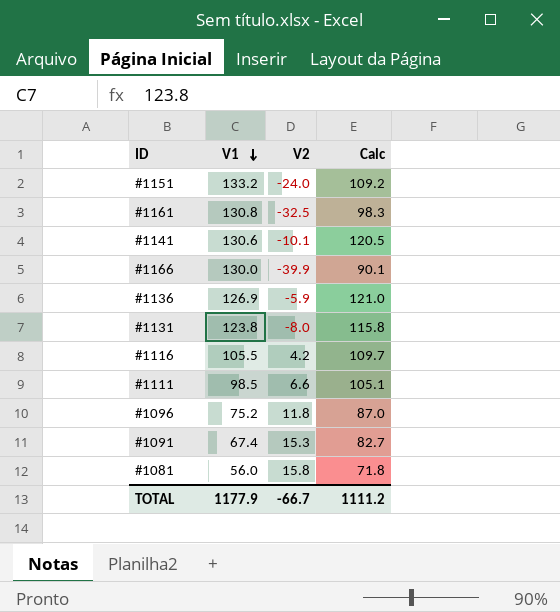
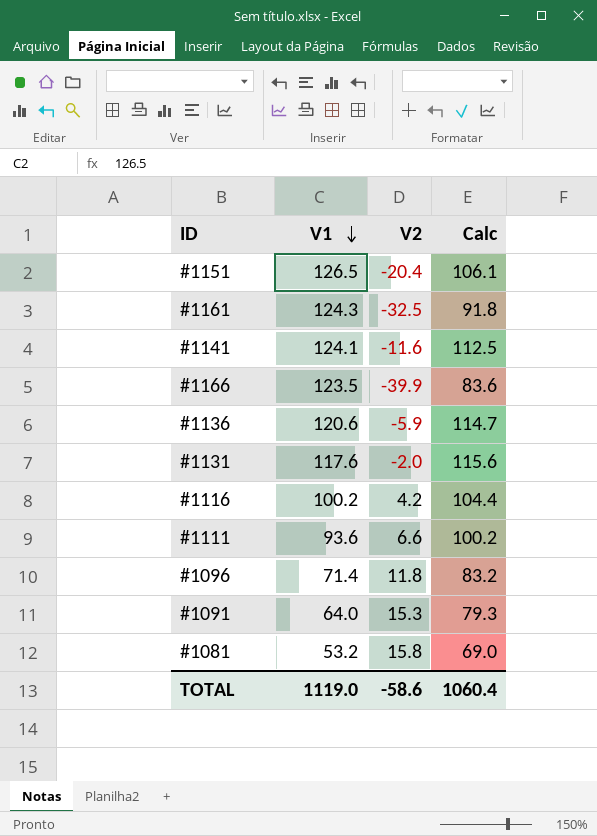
#1151 | V1: 133.2 -> 126.5
#1151 | V2: -24.0 -> -20.4
#1151 | Calc: 109.2 -> 106.1
#1161 | V1: 130.8 -> 124.3
#1161 | Calc: 98.3 -> 91.8
#1141 | V1: 130.6 -> 124.1
#1141 | V2: -10.1 -> -11.6
#1141 | Calc: 120.5 -> 112.5
#1166 | V1: 130.0 -> 123.5
#1166 | Calc: 90.1 -> 83.6
#1136 | V1: 126.9 -> 120.6
#1136 | Calc: 121.0 -> 114.7
#1131 | V1: 123.8 -> 117.6
#1131 | V2: -8.0 -> -2.0
#1131 | Calc: 115.8 -> 115.6
#1116 | V1: 105.5 -> 100.2
#1116 | Calc: 109.7 -> 104.4
#1111 | V1: 98.5 -> 93.6
#1111 | Calc: 105.1 -> 100.2
#1096 | V1: 75.2 -> 71.4
#1096 | Calc: 87.0 -> 83.2
#1091 | V1: 67.4 -> 64.0
#1091 | Calc: 82.7 -> 79.3
#1081 | V1: 56.0 -> 53.2
#1081 | Calc: 71.8 -> 69.0
TOTAL | V1: 1177.9 -> 1119.0
TOTAL | V2: -66.7 -> -58.6
TOTAL | Calc: 1111.2 -> 1060.4

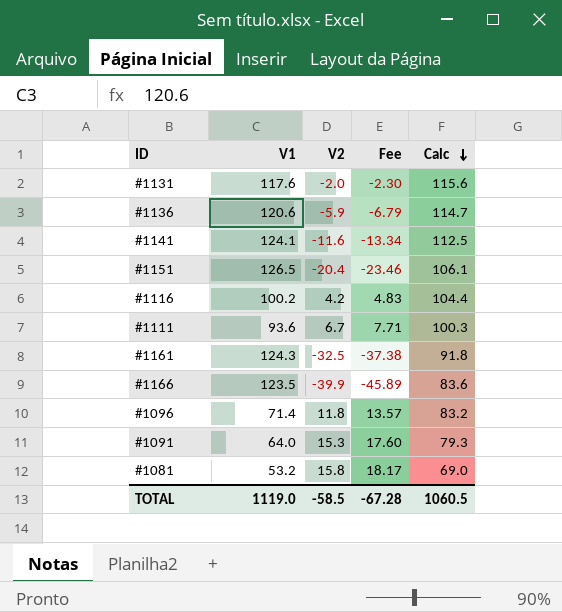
row order: V1 descending -> Calc descending
column Fee | formula: none -> [V2] * 1.15
#1111 | V2: 6.6 -> 6.7
#1111 | Calc: 100.2 -> 100.3
TOTAL | V2: -58.6 -> -58.5
TOTAL | Calc: 1060.4 -> 1060.5

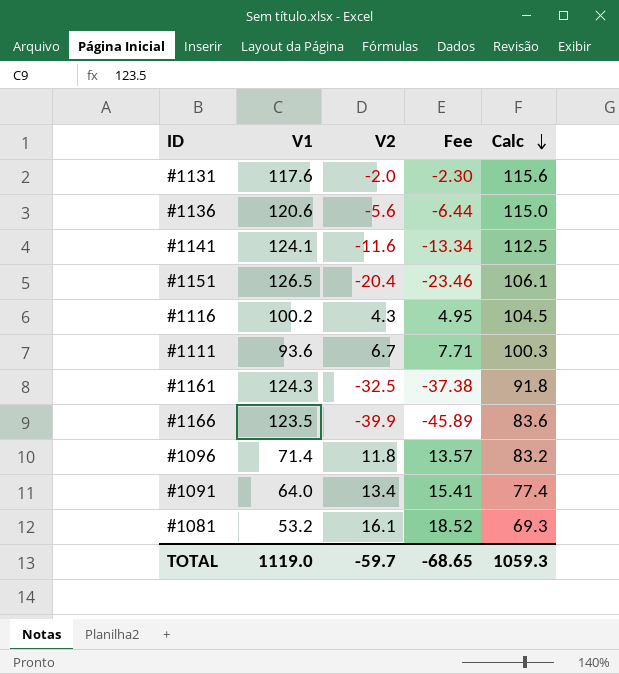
#1136 | V2: -5.9 -> -5.6
#1136 | Fee: -6.79 -> -6.44
#1136 | Calc: 114.7 -> 115.0
#1116 | V2: 4.2 -> 4.3
#1116 | Fee: 4.83 -> 4.95
#1116 | Calc: 104.4 -> 104.5
#1091 | V2: 15.3 -> 13.4
#1091 | Fee: 17.60 -> 15.41
#1091 | Calc: 79.3 -> 77.4
#1081 | V2: 15.8 -> 16.1
#1081 | Fee: 18.17 -> 18.52
#1081 | Calc: 69.0 -> 69.3
TOTAL | V2: -58.5 -> -59.7
TOTAL | Fee: -67.28 -> -68.65
TOTAL | Calc: 1060.5 -> 1059.3

